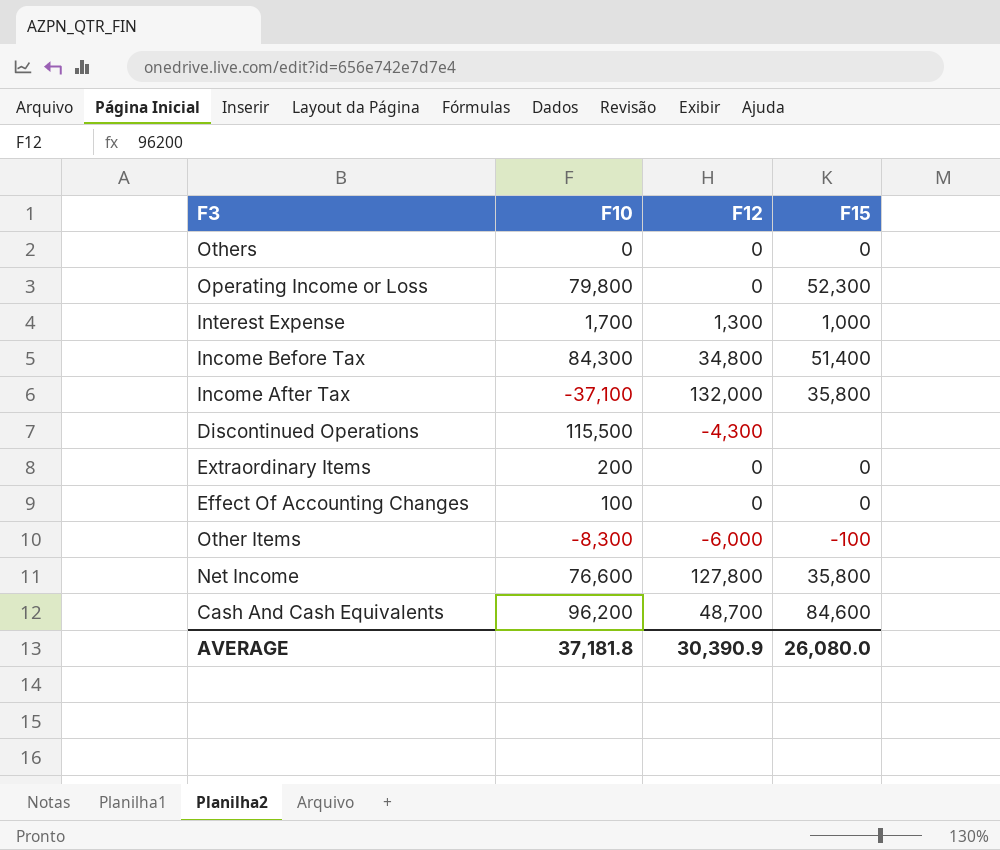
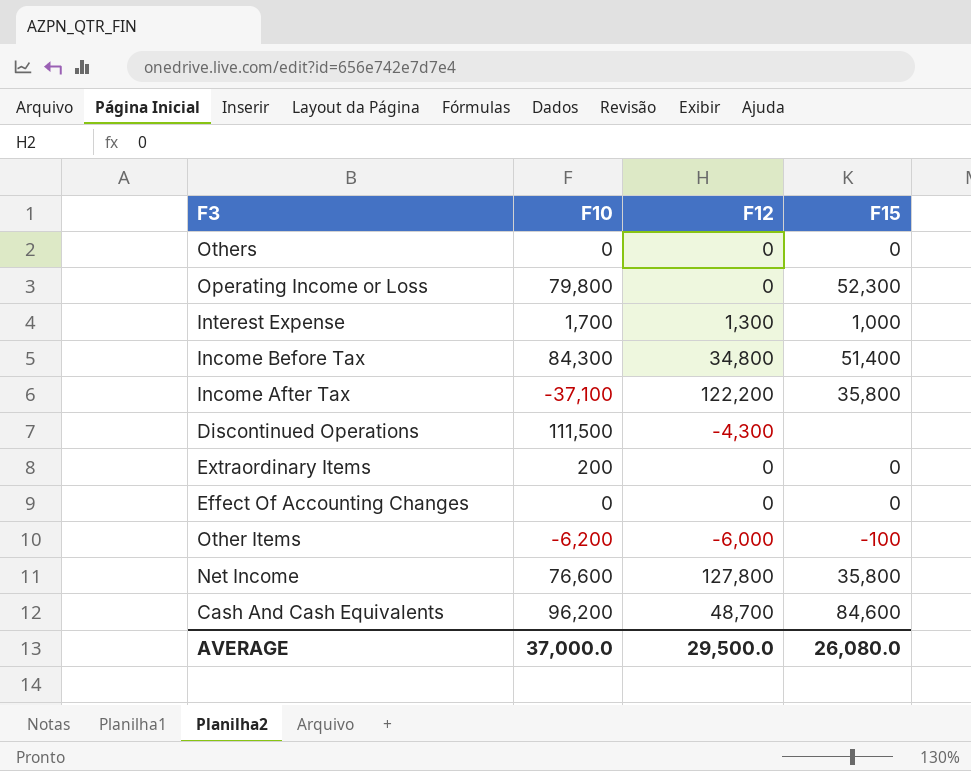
Income After Tax | F12: 132,000 -> 122,200
Discontinued Operations | F10: 115,500 -> 111,500
Effect Of Accounting Changes | F10: 100 -> 0
Other Items | F10: -8,300 -> -6,200
AVERAGE | F10: 37,181.8 -> 37,000.0
AVERAGE | F12: 30,390.9 -> 29,500.0

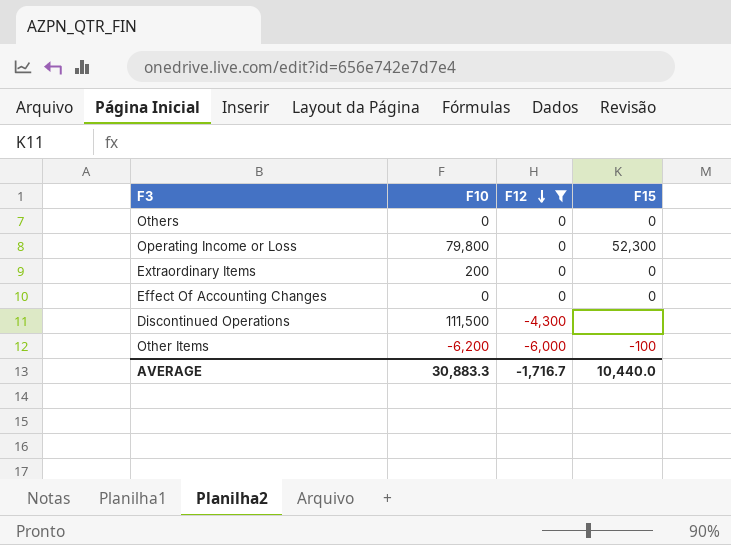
filter: none -> F12 <= 0
row order: none -> F12 descending
AVERAGE | F10: 37,000.0 -> 30,883.3
AVERAGE | F12: 29,500.0 -> -1,716.7
AVERAGE | F15: 26,080.0 -> 10,440.0

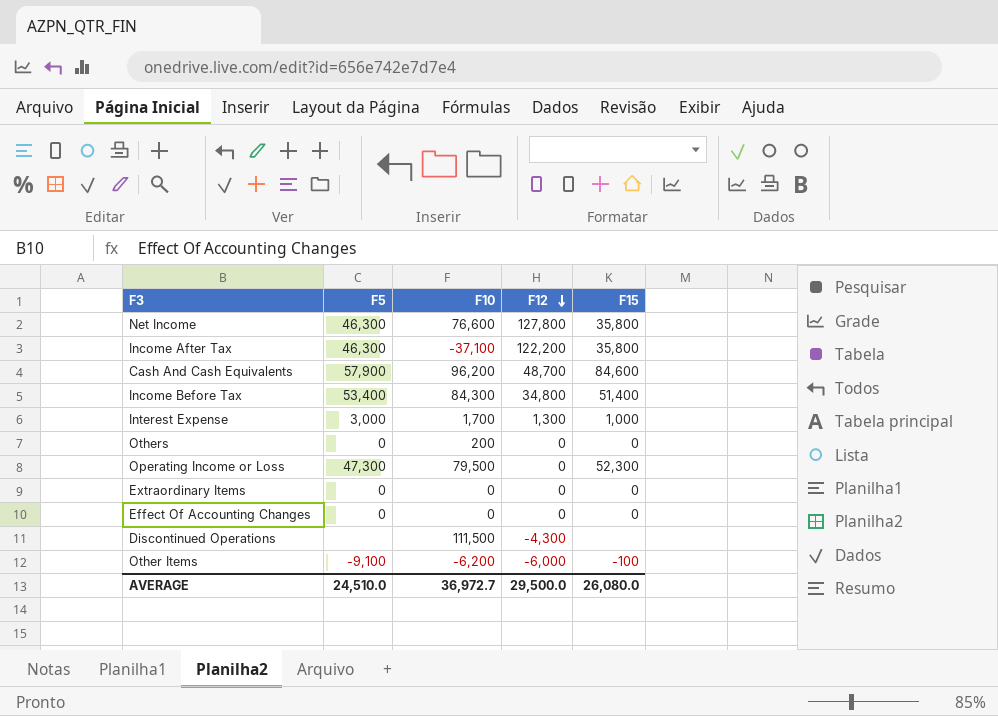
filter: F12 <= 0 -> none
column F5 | position: none -> 2
Others | F10: 0 -> 200
Operating Income or Loss | F10: 79,800 -> 79,500
Extraordinary Items | F10: 200 -> 0
AVERAGE | F10: 30,883.3 -> 36,972.7
AVERAGE | F12: -1,716.7 -> 29,500.0
AVERAGE | F15: 10,440.0 -> 26,080.0

